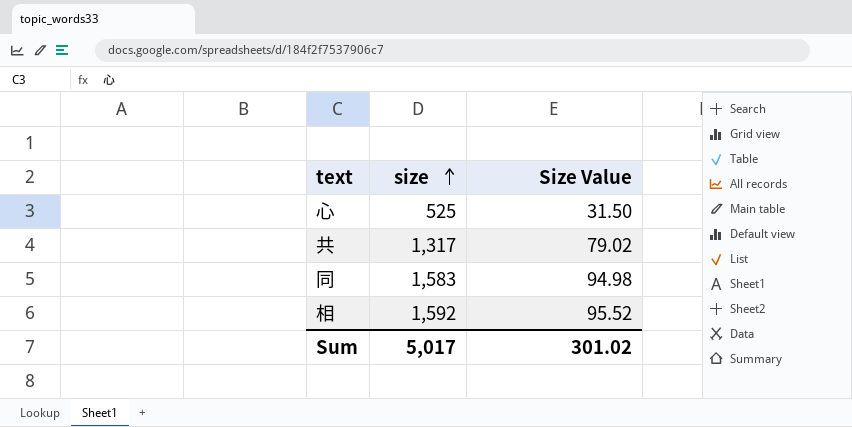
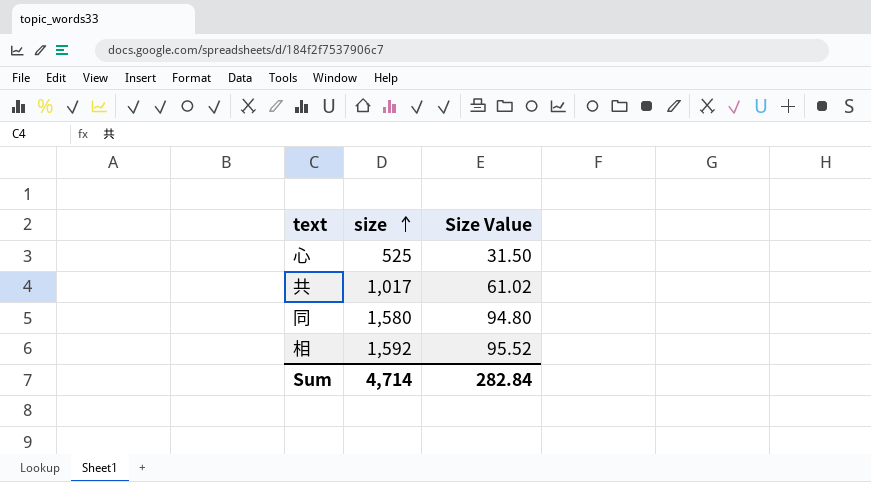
共 | size: 1,317 -> 1,017
共 | Size Value: 79.02 -> 61.02
同 | size: 1,583 -> 1,580
同 | Size Value: 94.98 -> 94.80
Sum | size: 5,017 -> 4,714
Sum | Size Value: 301.02 -> 282.84

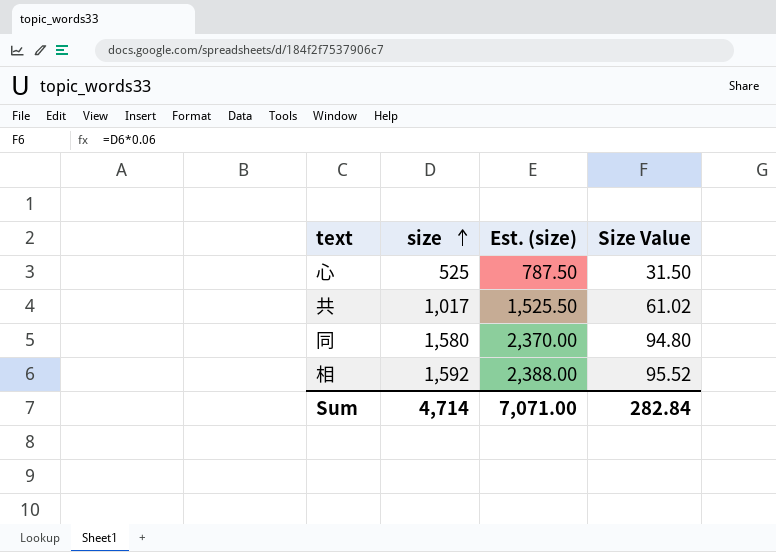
column Est. (size) | formula: none -> [size] * 1.5

